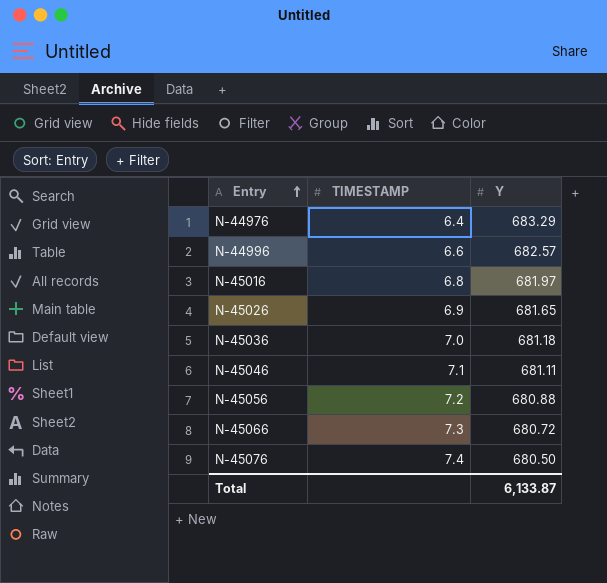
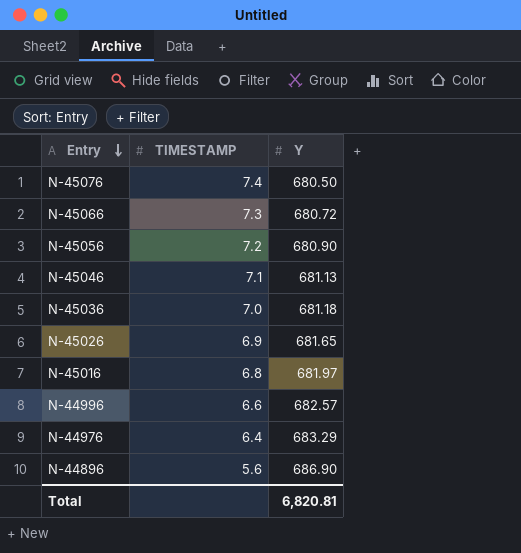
row order: Entry ascending -> Entry descending
N-45056 | Y: 680.88 -> 680.90
N-45046 | Y: 681.11 -> 681.13
row N-44896: none -> 5.6 | 686.90
Total | Y: 6,133.87 -> 6,820.81

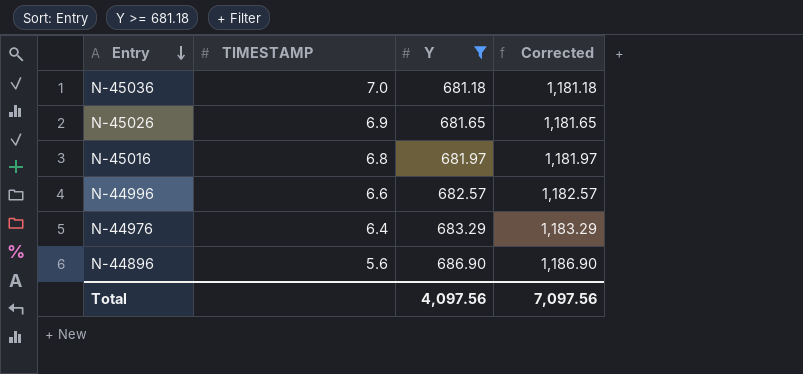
filter: none -> Y >= 681.18
column Corrected | formula: none -> [Y] + 500
Total | Y: 6,820.81 -> 4,097.56

